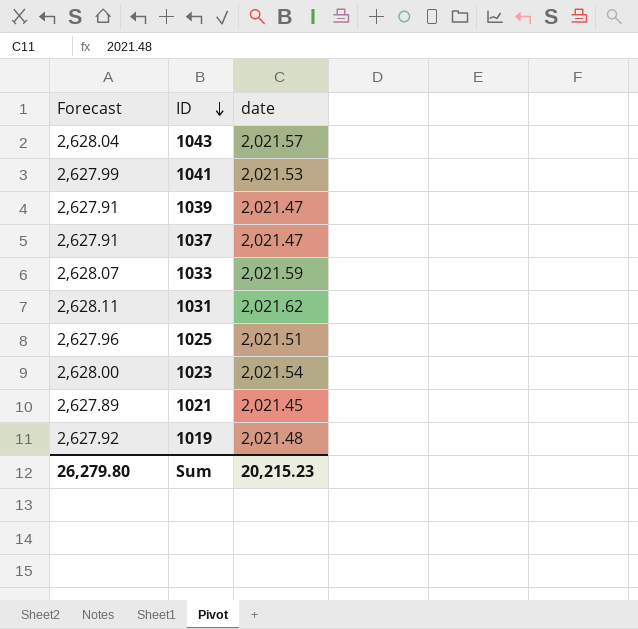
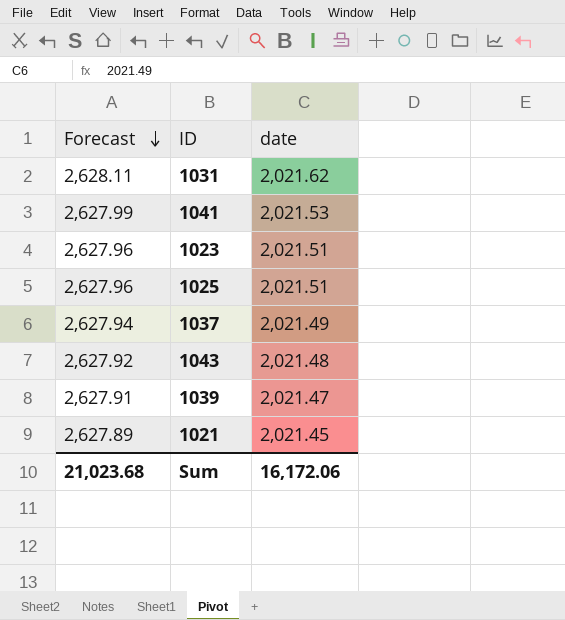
row order: ID descending -> Forecast descending
row 1033: 2,628.07 | 2,021.59 -> none
row 1019: 2,627.92 | 2,021.48 -> none
1023 | Forecast: 2,628.00 -> 2,627.96
1023 | date: 2,021.54 -> 2,021.51
1037 | Forecast: 2,627.91 -> 2,627.94
1037 | date: 2,021.47 -> 2,021.49
1043 | Forecast: 2,628.04 -> 2,627.92
1043 | date: 2,021.57 -> 2,021.48
Sum | Forecast: 26,279.80 -> 21,023.68
Sum | date: 20,215.23 -> 16,172.06

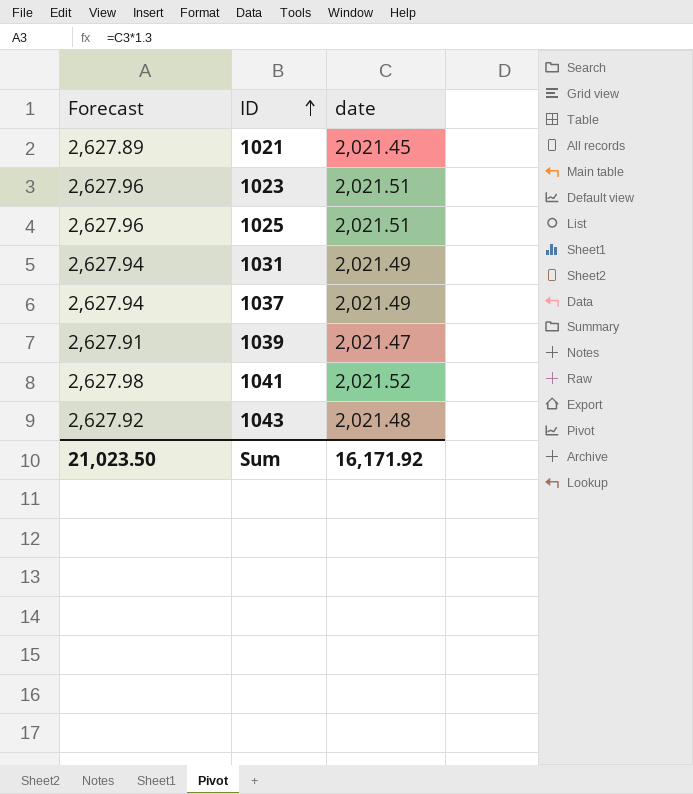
row order: Forecast descending -> ID ascending
1031 | Forecast: 2,628.11 -> 2,627.94
1031 | date: 2,021.62 -> 2,021.49
1041 | Forecast: 2,627.99 -> 2,627.98
1041 | date: 2,021.53 -> 2,021.52
Sum | Forecast: 21,023.68 -> 21,023.50
Sum | date: 16,172.06 -> 16,171.92

